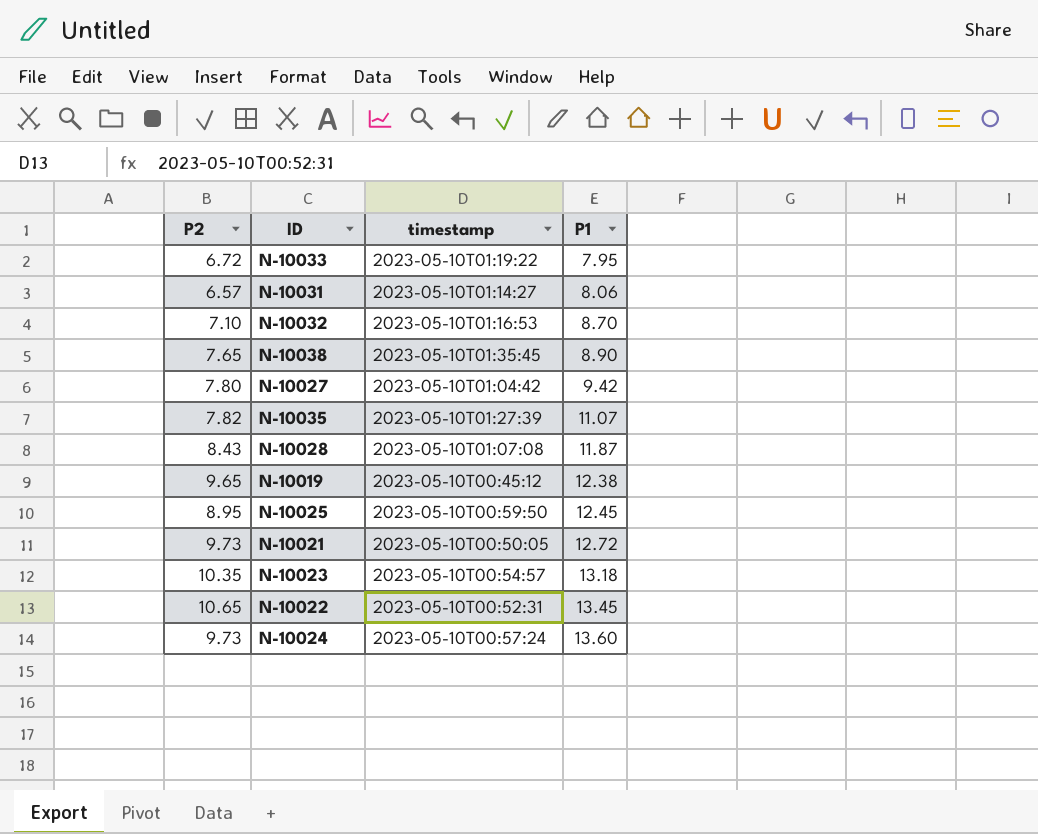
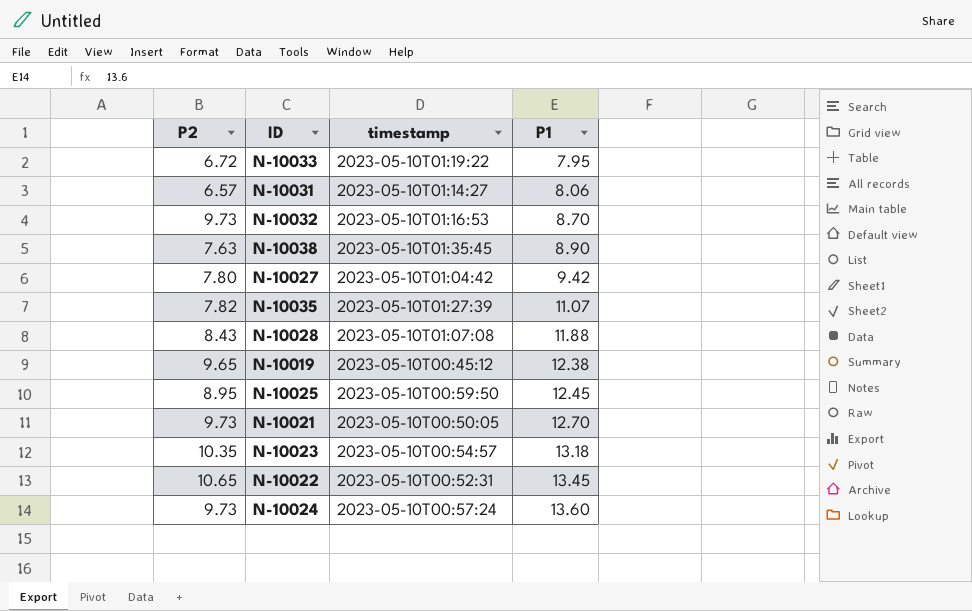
N-10032 | P2: 7.10 -> 9.73
N-10038 | P2: 7.65 -> 7.63
N-10028 | P1: 11.87 -> 11.88
N-10021 | P1: 12.72 -> 12.70

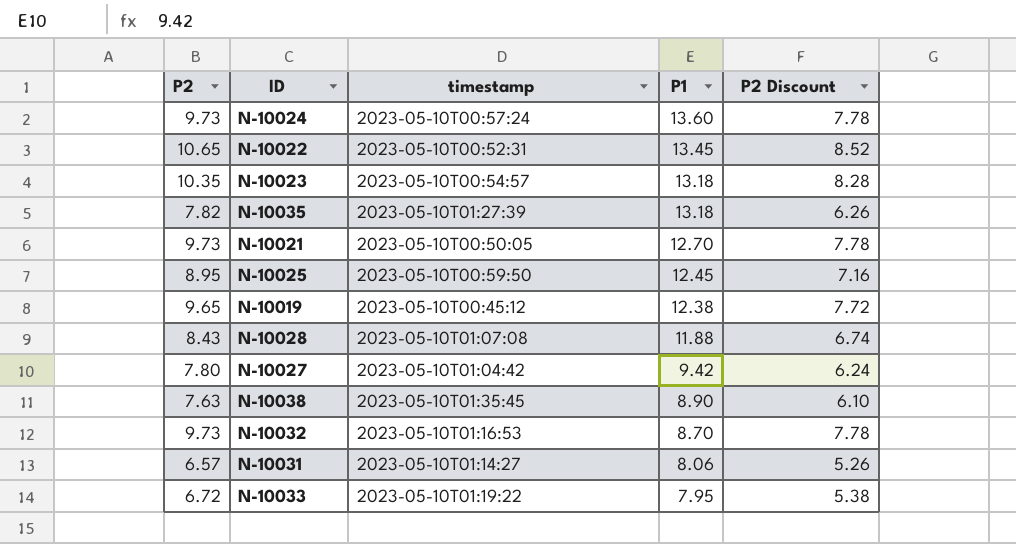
row order: P1 ascending -> P1 descending
column P2 Discount | formula: none -> [P2] * 0.8
N-10035 | P1: 11.07 -> 13.18

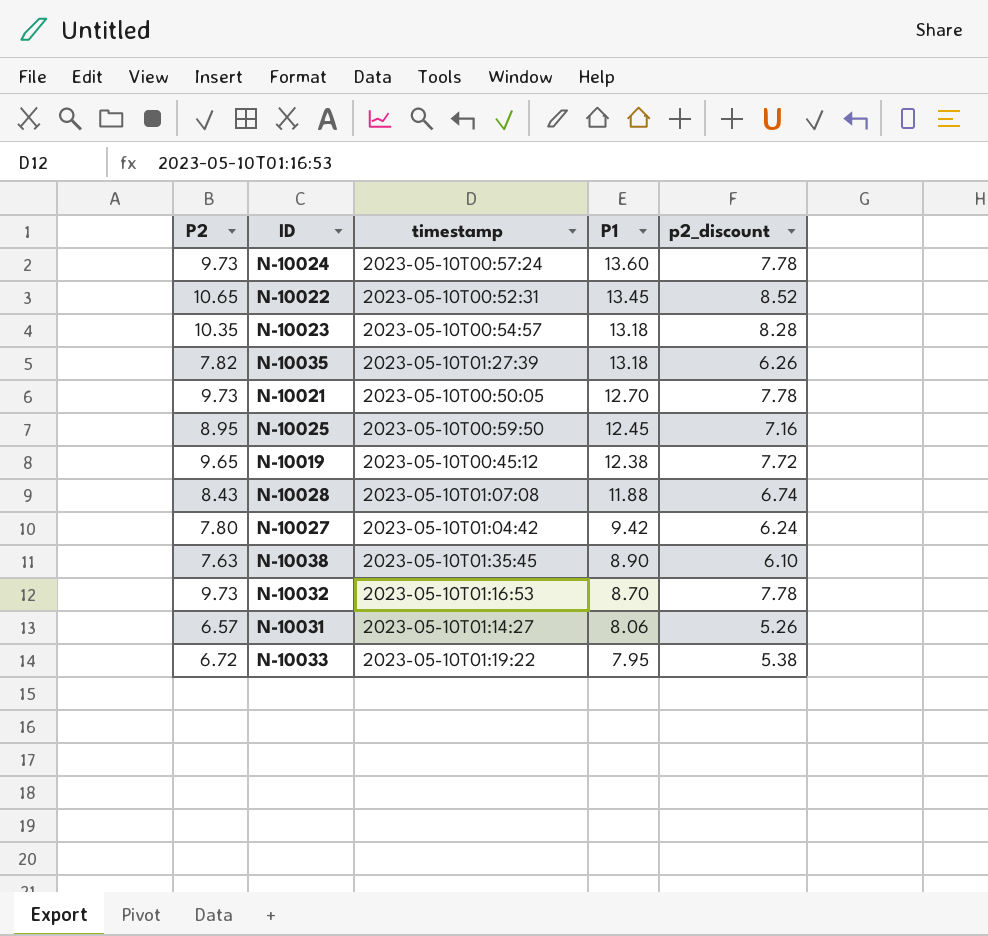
column name: P2 Discount -> p2_discount

